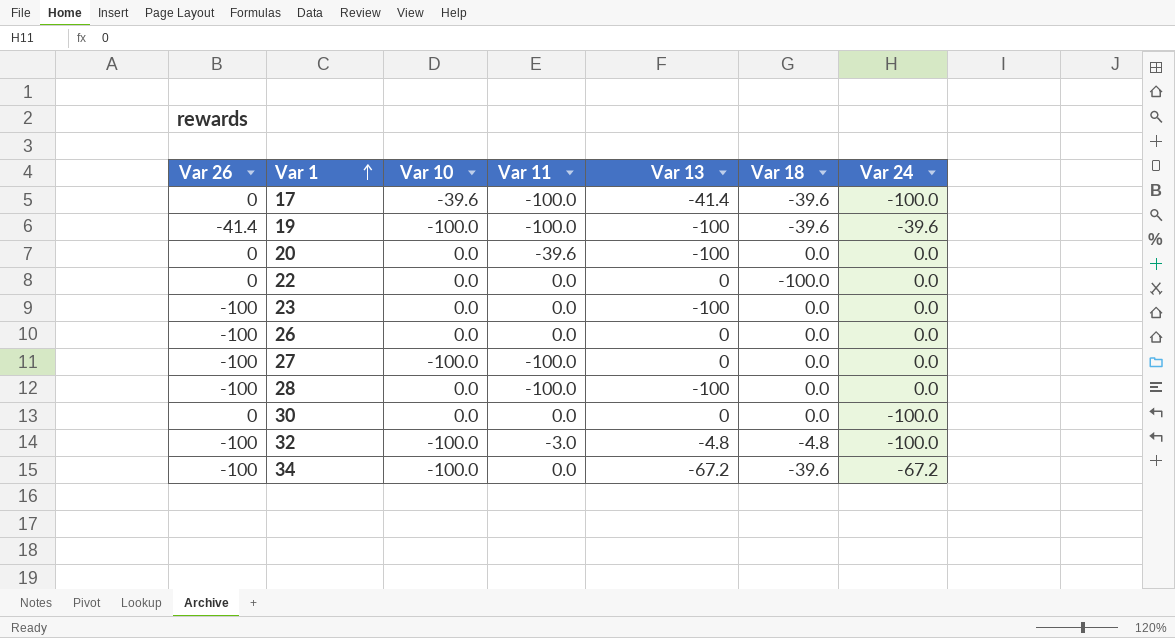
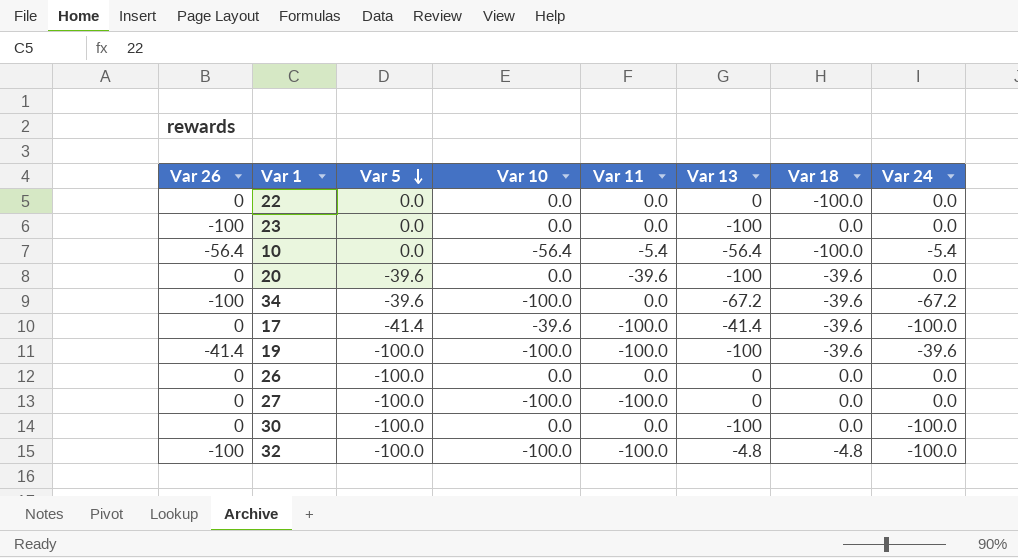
row order: Var 1 ascending -> Var 5 descending
column Var 5 | position: none -> 3
row 28: -100 | 0.0 | -100.0 | -100 | 0.0 | 0.0 -> none
row 10: none -> -56.4 | 0.0 | -56.4 | -5.4 | -56.4 | -100.0 | -5.4
20 | Var 18: 0.0 -> -39.6
26 | Var 26: -100 -> 0
27 | Var 26: -100 -> 0
30 | Var 13: 0 -> -100
32 | Var 11: -3.0 -> -100.0

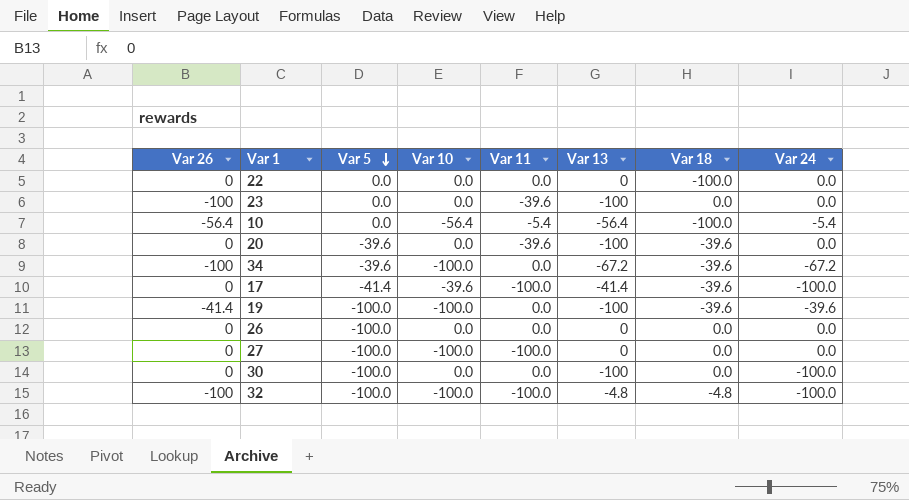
23 | Var 11: 0.0 -> -39.6
19 | Var 11: -100.0 -> 0.0

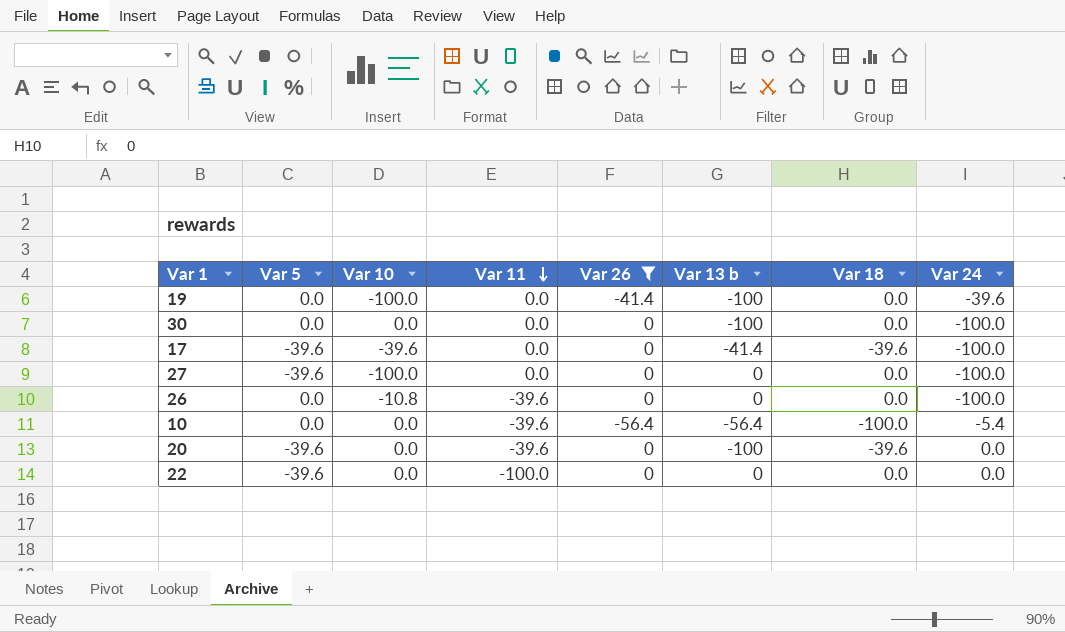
filter: none -> Var 26 != -100
row order: Var 5 descending -> Var 11 descending
column Var 26 | position: 1 -> 5
column name: Var 13 -> Var 13 b
19 | Var 5: -100.0 -> 0.0
19 | Var 18: -39.6 -> 0.0
30 | Var 5: -100.0 -> 0.0
17 | Var 5: -41.4 -> -39.6
17 | Var 11: -100.0 -> 0.0
27 | Var 5: -100.0 -> -39.6
27 | Var 11: -100.0 -> 0.0
27 | Var 24: 0.0 -> -100.0
26 | Var 5: -100.0 -> 0.0
26 | Var 10: 0.0 -> -10.8
26 | Var 11: 0.0 -> -39.6
26 | Var 24: 0.0 -> -100.0
10 | Var 10: -56.4 -> 0.0
10 | Var 11: -5.4 -> -39.6
22 | Var 5: 0.0 -> -39.6
22 | Var 11: 0.0 -> -100.0
22 | Var 18: -100.0 -> 0.0

